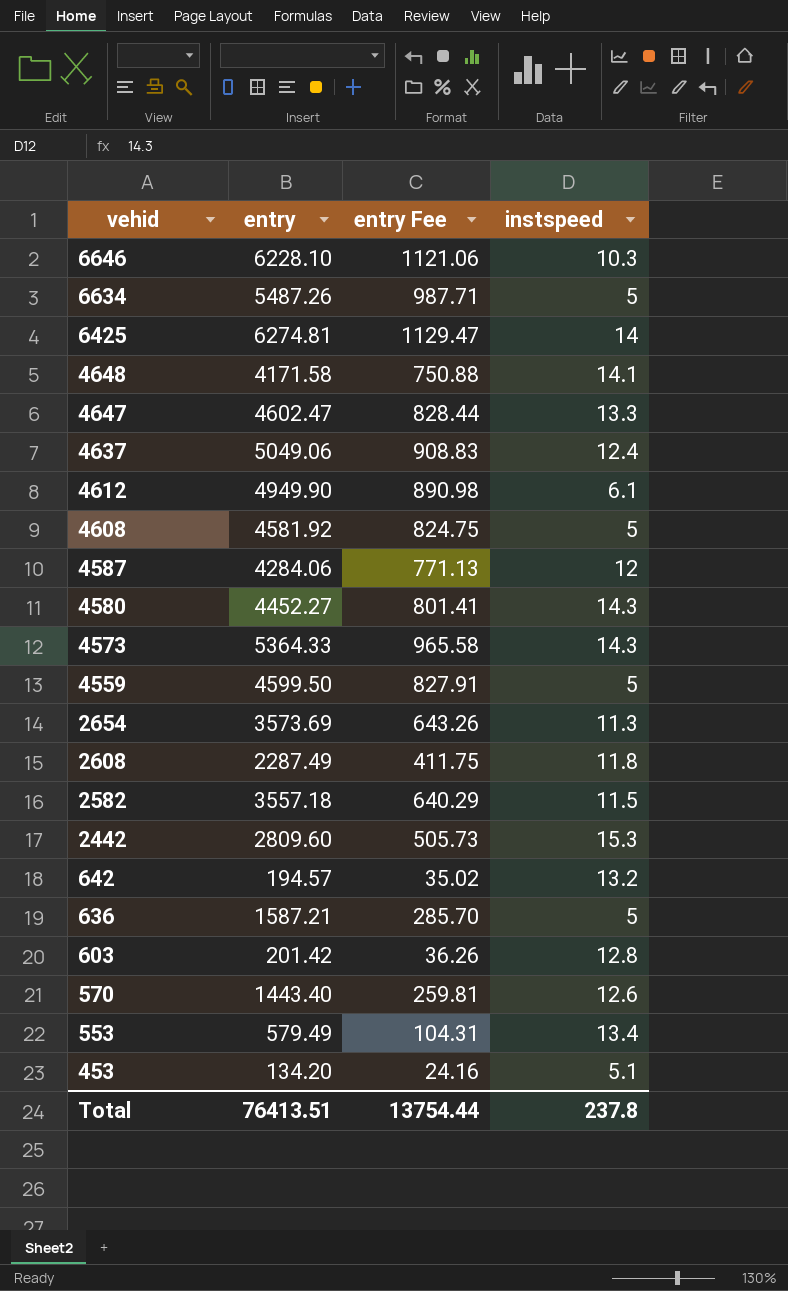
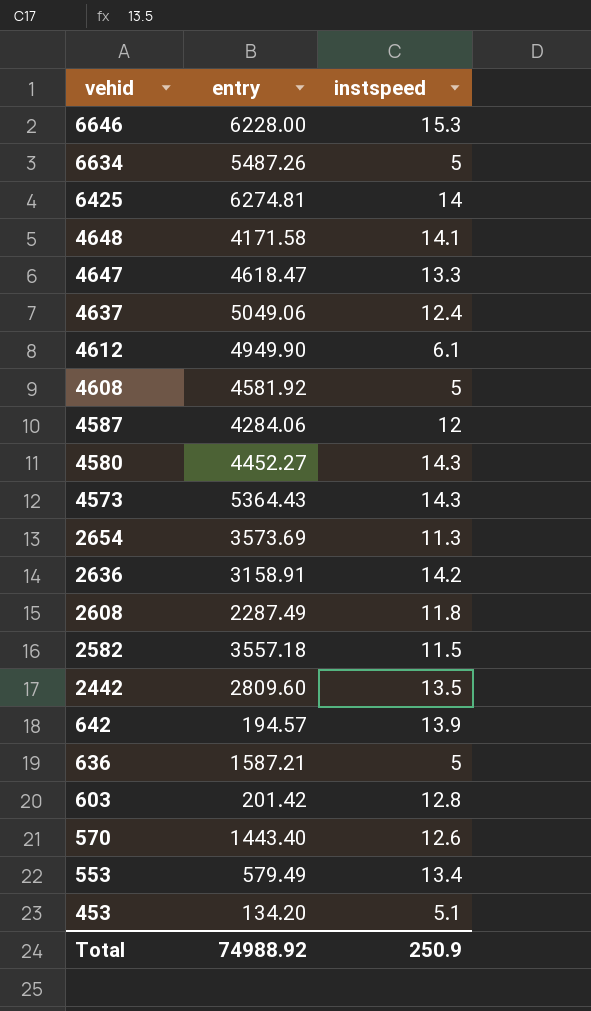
column entry Fee | formula: [entry] * 0.18 -> none
row 4559: 4599.50 | 827.91 | 5 -> none
6646 | entry: 6228.10 -> 6228.00
6646 | instspeed: 10.3 -> 15.3
4647 | entry: 4602.47 -> 4618.47
4573 | entry: 5364.33 -> 5364.43
row 2636: none -> 3158.91 | 14.2
2442 | instspeed: 15.3 -> 13.5
642 | instspeed: 13.2 -> 13.9
Total | entry: 76413.51 -> 74988.92
Total | instspeed: 237.8 -> 250.9

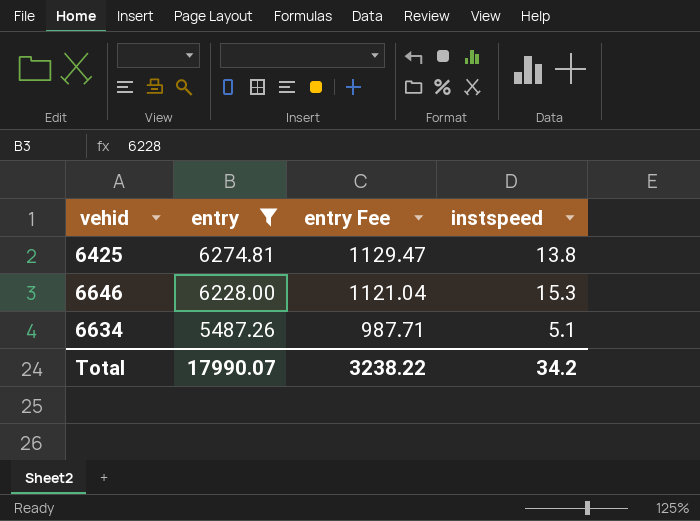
filter: none -> entry >= 5487.26
row order: vehid descending -> entry descending
column entry Fee | formula: none -> [entry] * 0.18
6425 | instspeed: 14 -> 13.8
6634 | instspeed: 5 -> 5.1
Total | entry: 74988.92 -> 17990.07
Total | instspeed: 250.9 -> 34.2

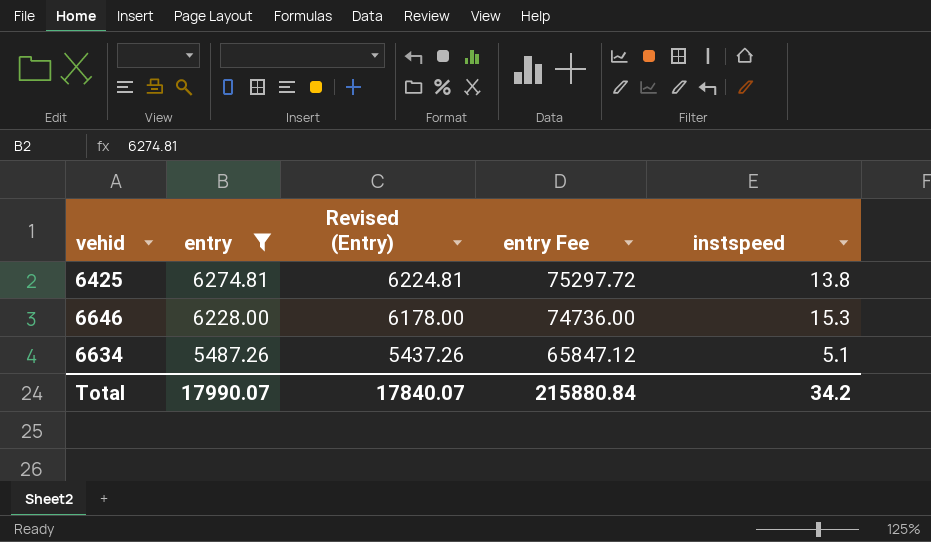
column Revised (Entry) | formula: none -> [entry] - 50
column entry Fee | formula: [entry] * 0.18 -> [entry] * 12
Total | entry Fee: 3238.22 -> 215880.84

